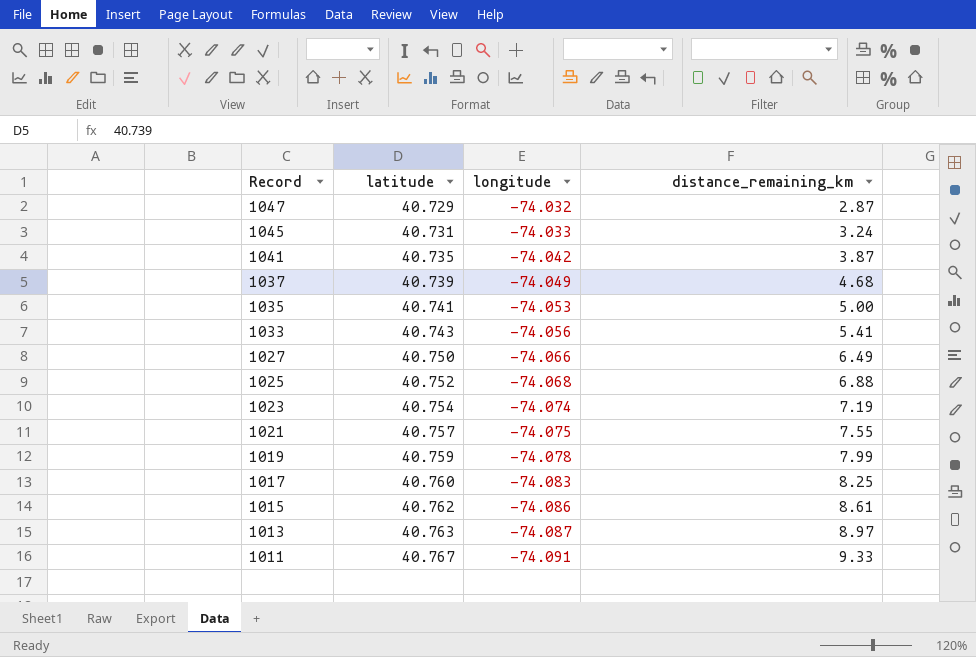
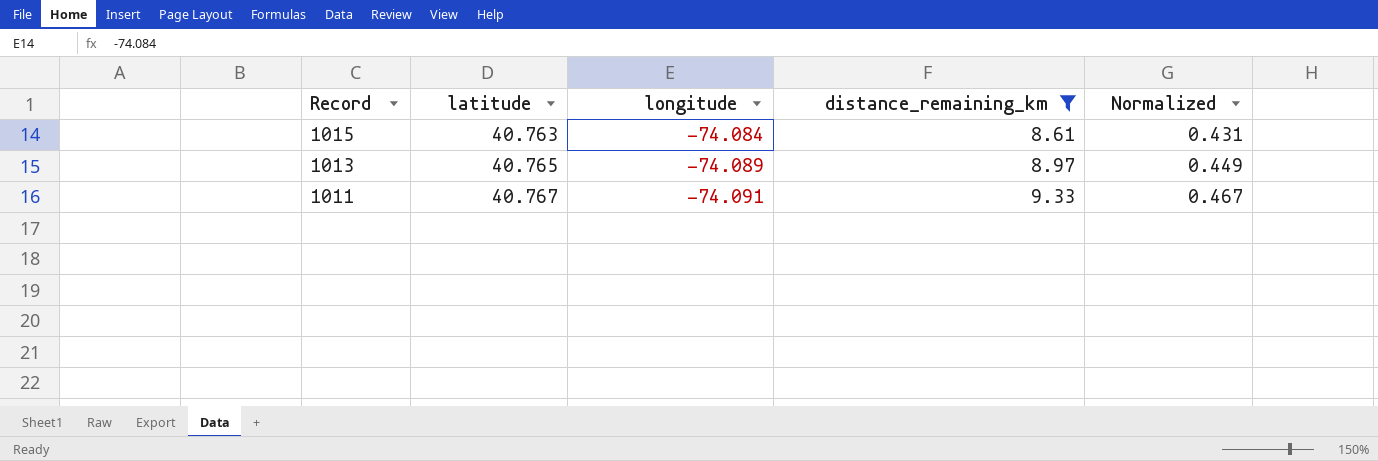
filter: none -> distance_remaining_km >= 8.61
column Normalized | formula: none -> [distance_remaining_km] * 0.05
1015 | latitude: 40.762 -> 40.763
1015 | longitude: -74.086 -> -74.084
1013 | latitude: 40.763 -> 40.765
1013 | longitude: -74.087 -> -74.089

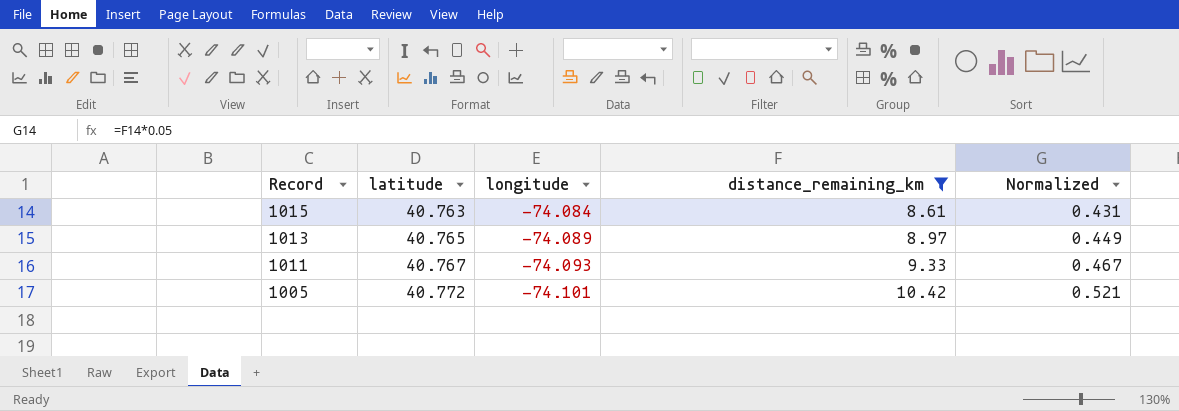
1011 | longitude: -74.091 -> -74.093
row 1005: none -> 40.772 | -74.101 | 10.42 | 0.521

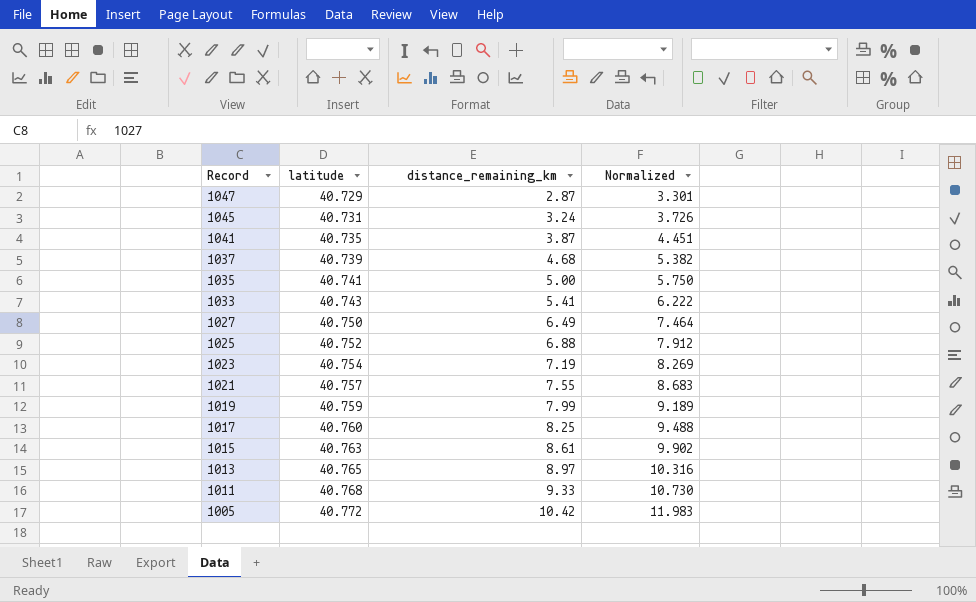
filter: distance_remaining_km >= 8.61 -> none
column longitude | position: 3 -> none
column Normalized | formula: [distance_remaining_km] * 0.05 -> [distance_remaining_km] * 1.15
1011 | latitude: 40.767 -> 40.768

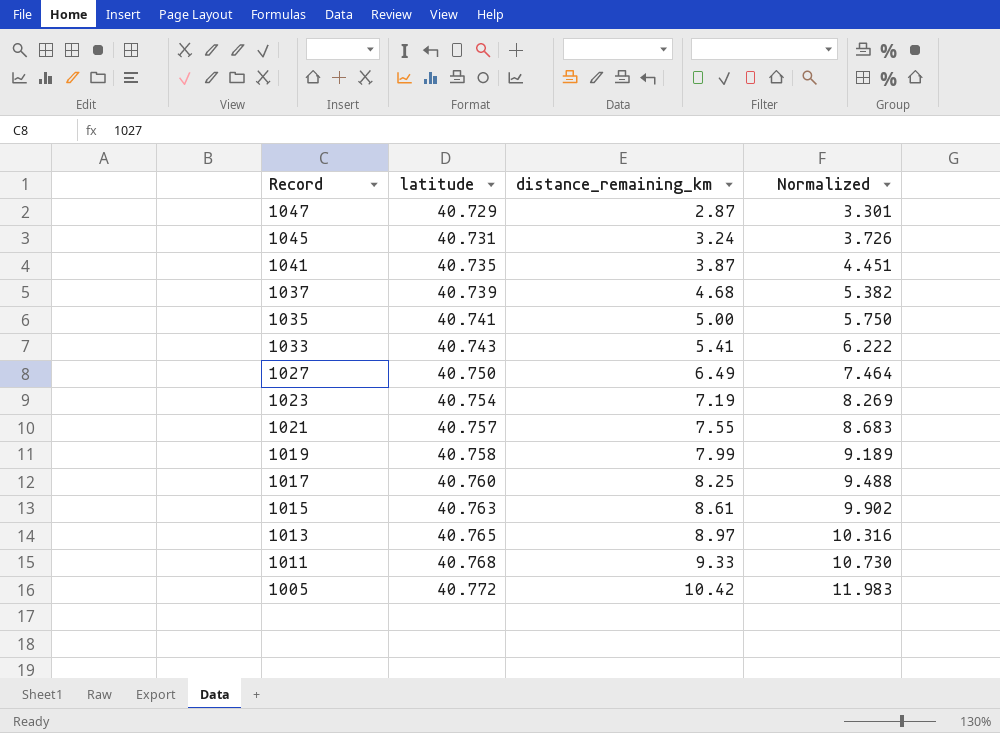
row 1025: 40.752 | 6.88 | 7.912 -> none
1019 | latitude: 40.759 -> 40.758

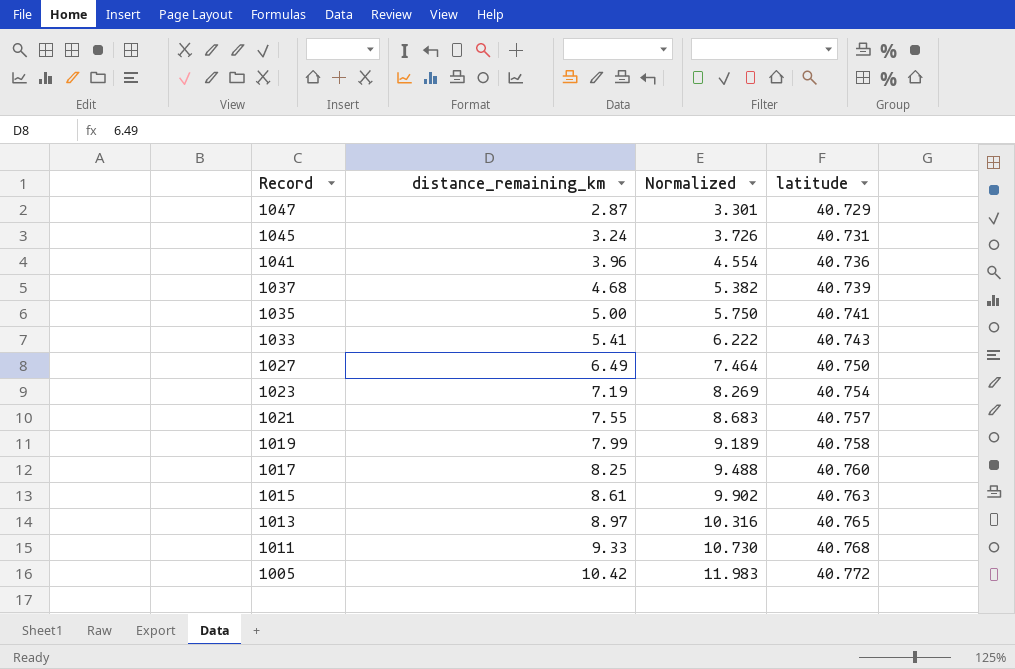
column latitude | position: 2 -> 4
1041 | distance_remaining_km: 3.87 -> 3.96
1041 | Normalized: 4.451 -> 4.554
1041 | latitude: 40.735 -> 40.736

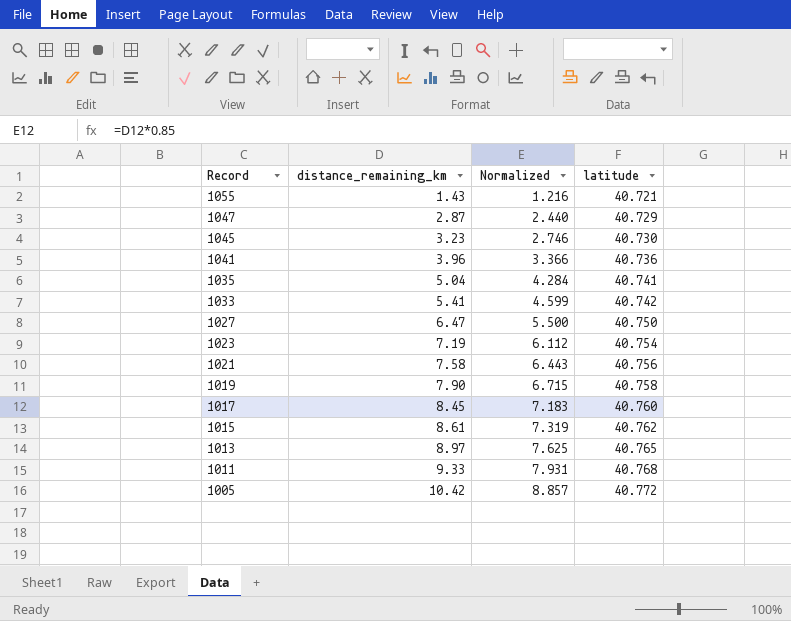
column Normalized | formula: [distance_remaining_km] * 1.15 -> [distance_remaining_km] * 0.85
row 1037: 4.68 | 5.382 | 40.739 -> none
row 1055: none -> 1.43 | 1.216 | 40.721
1045 | distance_remaining_km: 3.24 -> 3.23
1045 | latitude: 40.731 -> 40.730
1035 | distance_remaining_km: 5.00 -> 5.04
1033 | latitude: 40.743 -> 40.742
1027 | distance_remaining_km: 6.49 -> 6.47
1021 | distance_remaining_km: 7.55 -> 7.58
1021 | latitude: 40.757 -> 40.756
1019 | distance_remaining_km: 7.99 -> 7.90
1017 | distance_remaining_km: 8.25 -> 8.45
1015 | latitude: 40.763 -> 40.762

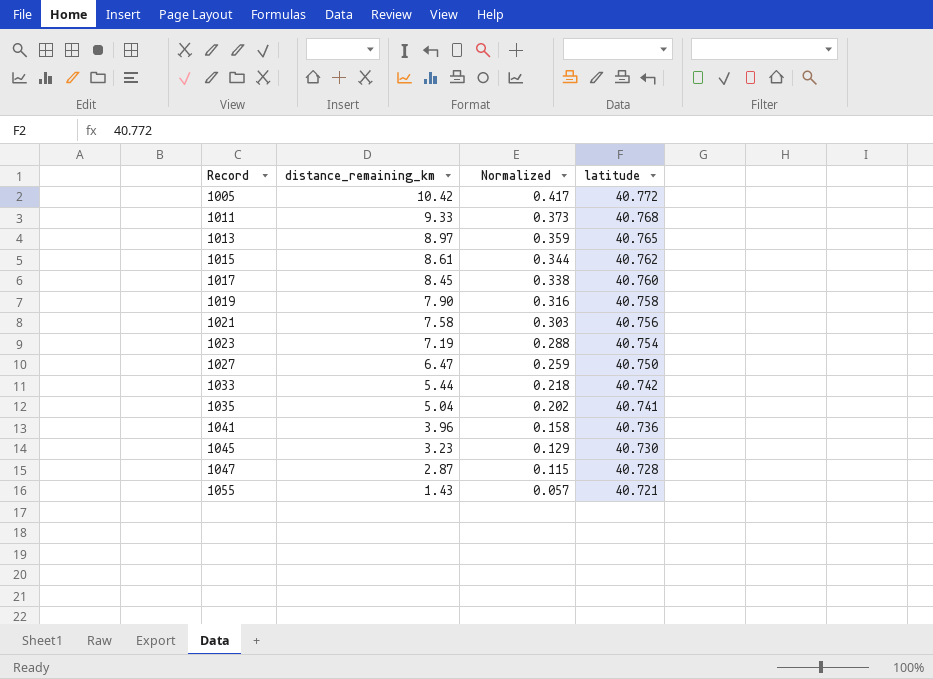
row order: Record descending -> Record ascending
column Normalized | formula: [distance_remaining_km] * 0.85 -> [distance_remaining_km] * 0.04
1033 | distance_remaining_km: 5.41 -> 5.44
1047 | latitude: 40.729 -> 40.728

